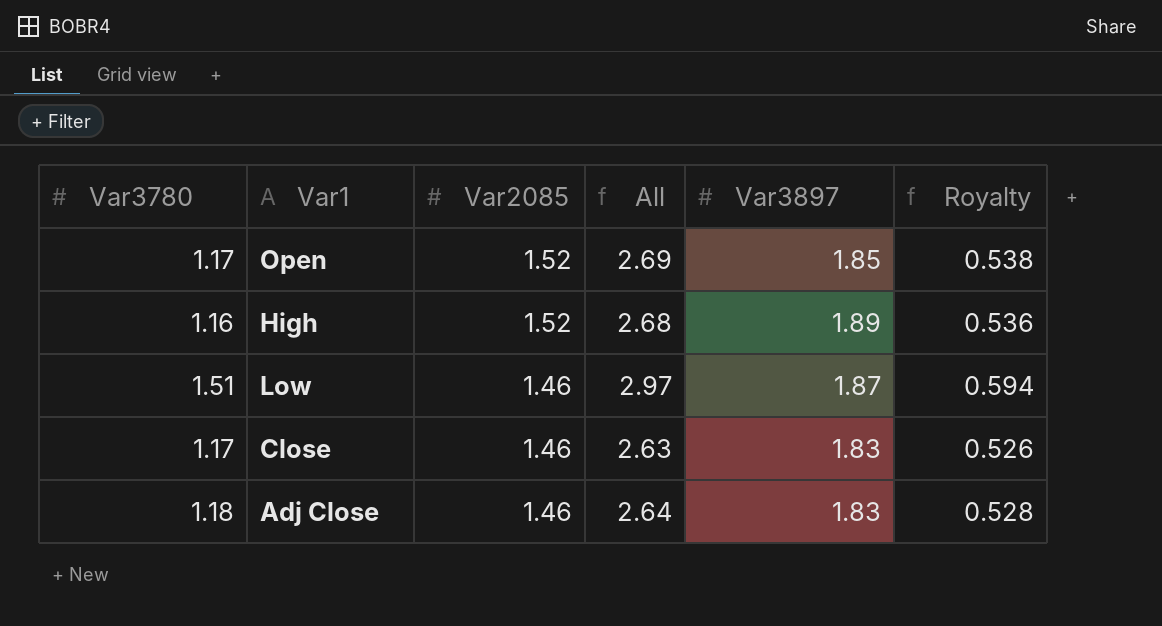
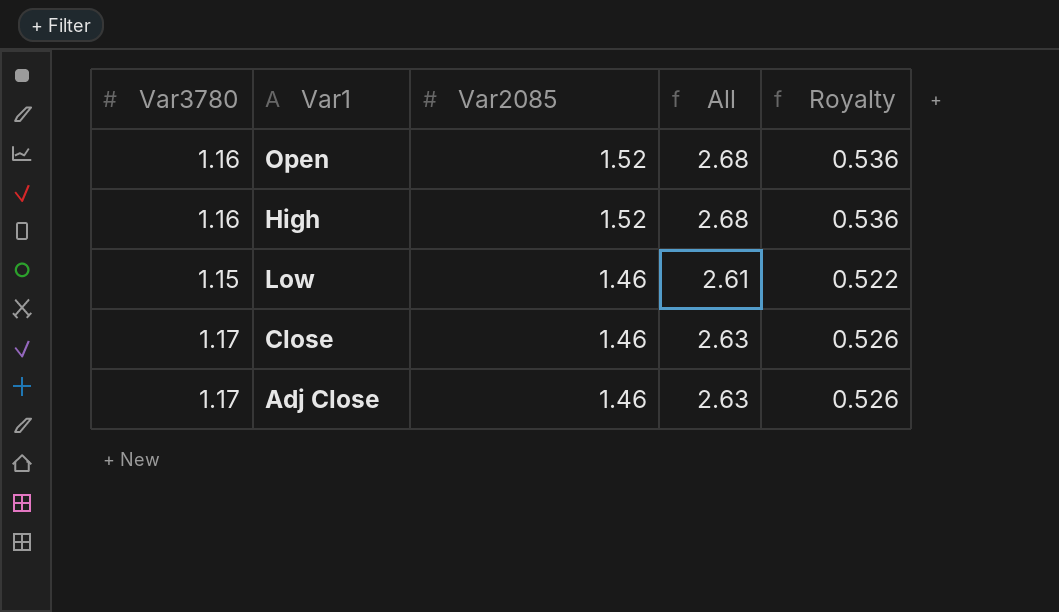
column Var3897 | position: 5 -> none
Open | Var3780: 1.17 -> 1.16
Open | All: 2.69 -> 2.68
Open | Royalty: 0.538 -> 0.536
Low | Var3780: 1.51 -> 1.15
Low | All: 2.97 -> 2.61
Low | Royalty: 0.594 -> 0.522
Adj Close | Var3780: 1.18 -> 1.17
Adj Close | All: 2.64 -> 2.63
Adj Close | Royalty: 0.528 -> 0.526

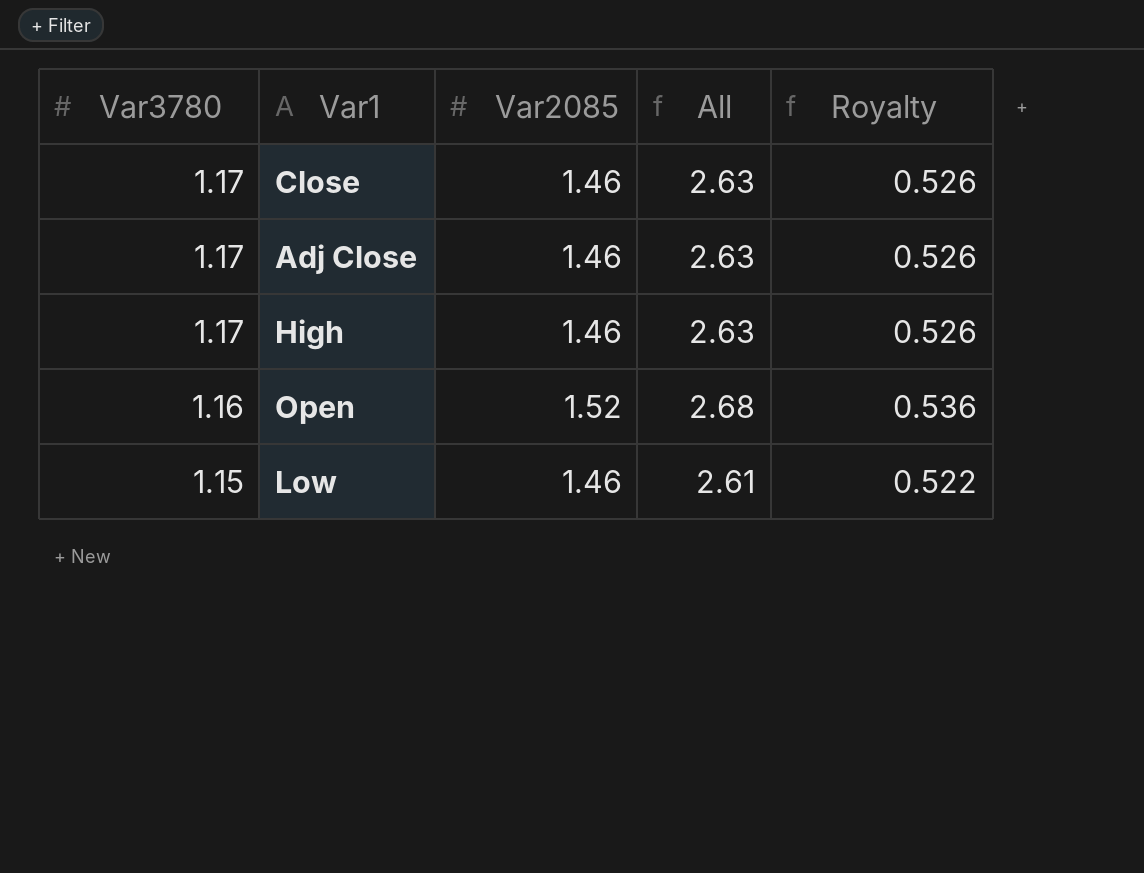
row order: Var2085 descending -> Var3780 descending
High | Var3780: 1.16 -> 1.17
High | Var2085: 1.52 -> 1.46
High | All: 2.68 -> 2.63
High | Royalty: 0.536 -> 0.526

